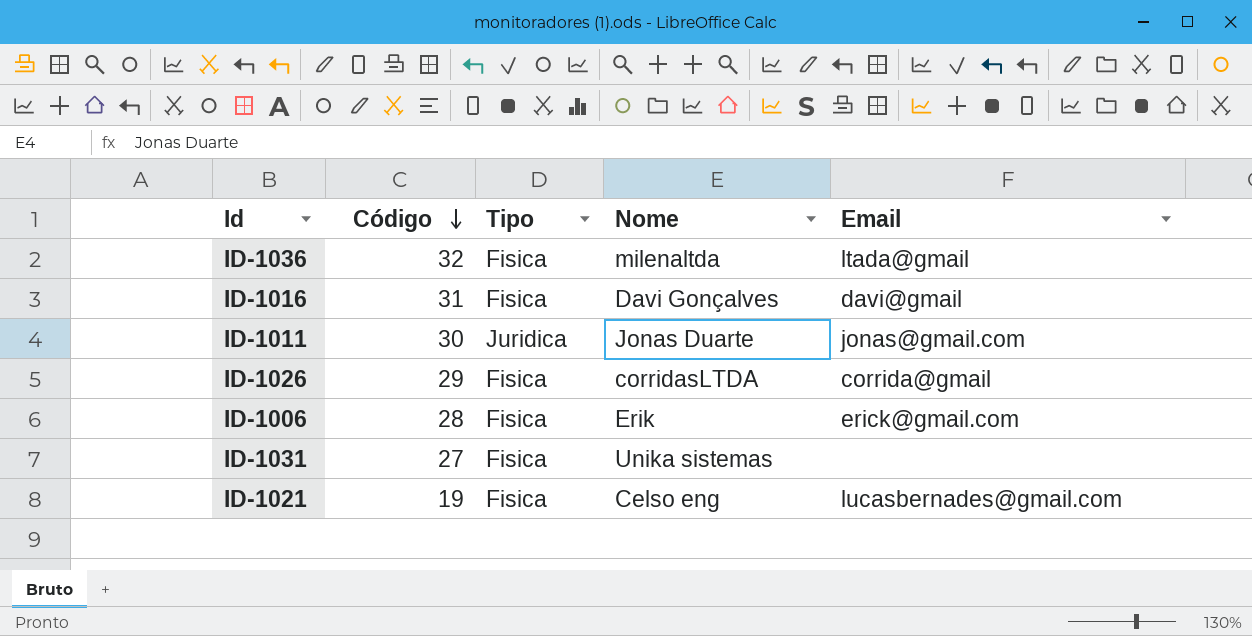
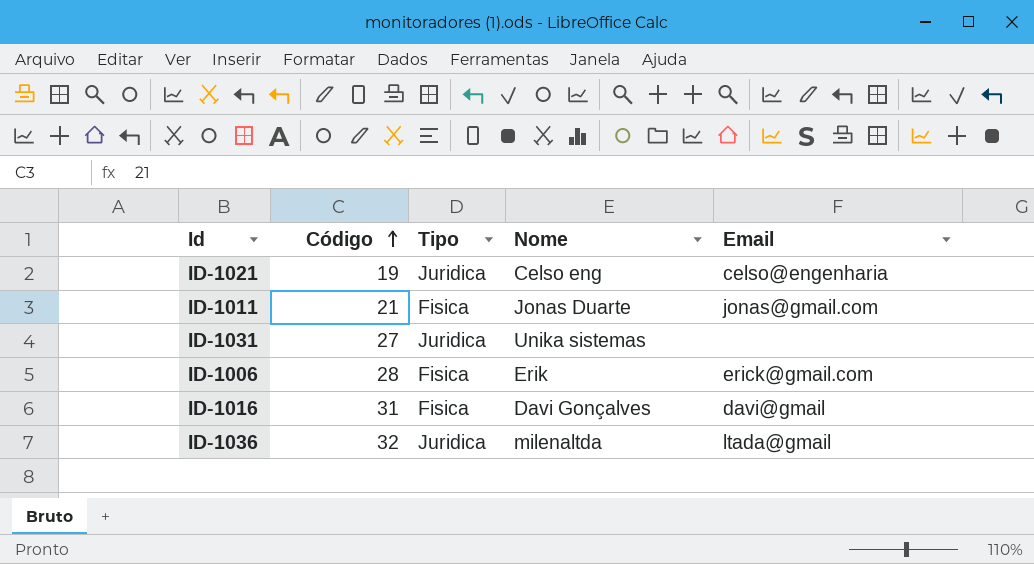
row order: Código descending -> Código ascending
row ID-1026: 29 | Fisica | corridasLTDA | corrida@gmail -> none
ID-1021 | Tipo: Fisica -> Juridica
ID-1021 | Email: lucasbernades@gmail.com -> celso@engenharia
ID-1011 | Código: 30 -> 21
ID-1011 | Tipo: Juridica -> Fisica
ID-1031 | Tipo: Fisica -> Juridica
ID-1036 | Tipo: Fisica -> Juridica

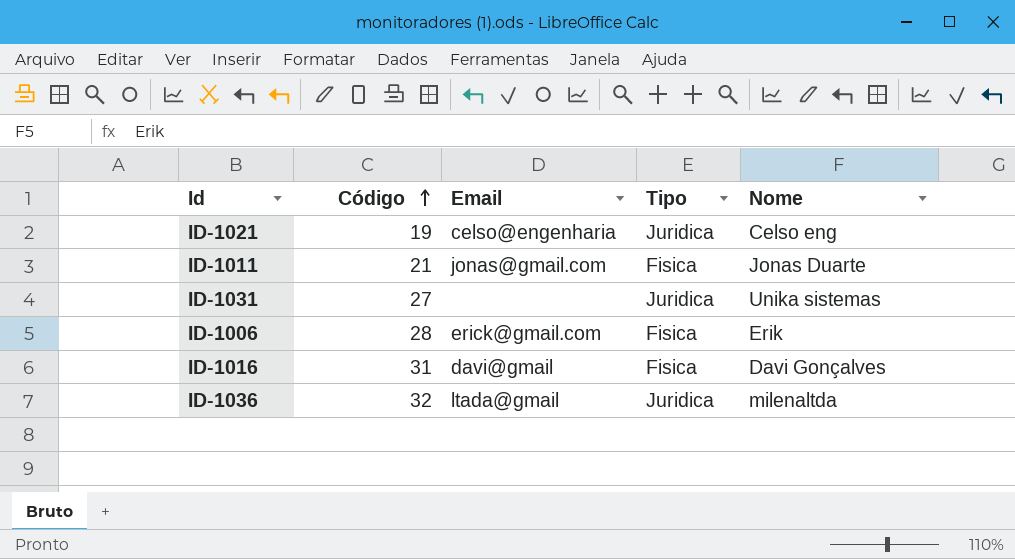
column Email | position: 5 -> 3

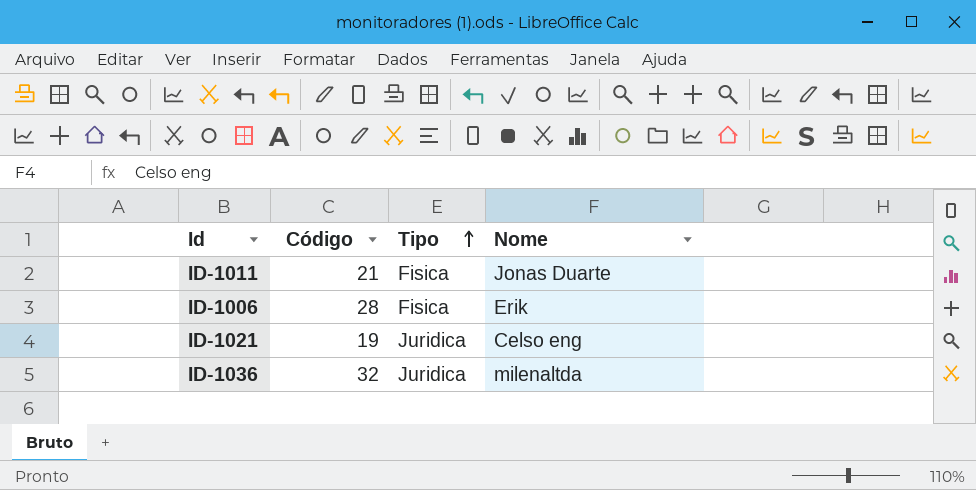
row order: Código ascending -> Tipo ascending
column Email | position: 3 -> none
row ID-1031: 27 | none | Juridica | Unika sistemas -> none
row ID-1016: 31 | davi@gmail | Fisica | Davi Gonçalves -> none

